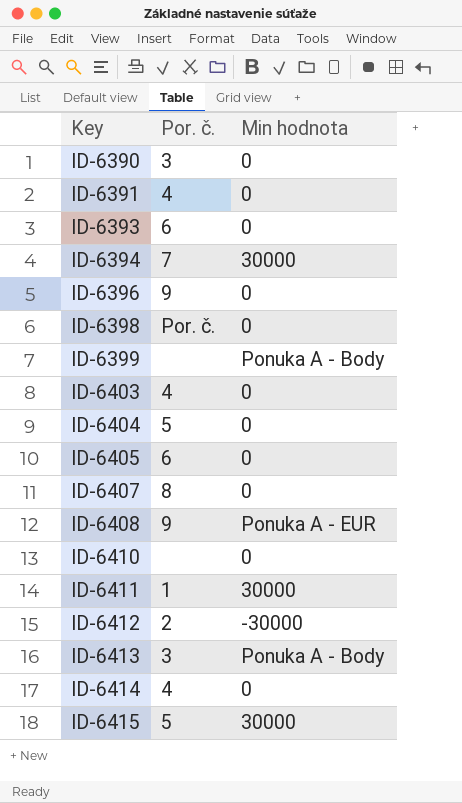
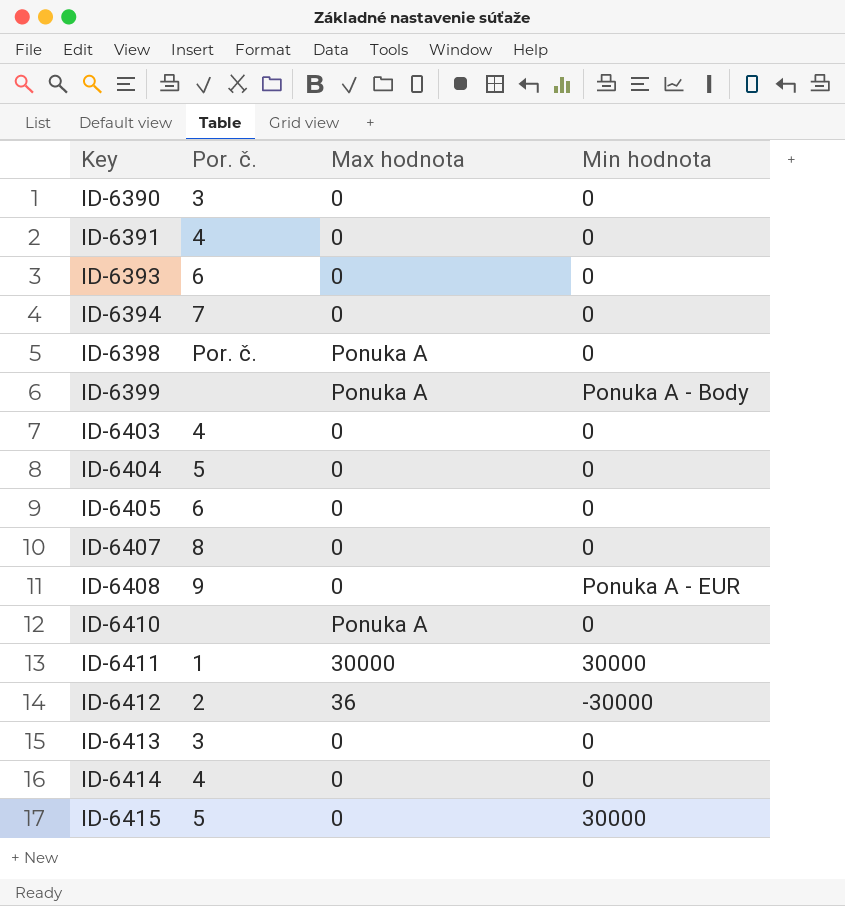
column Max hodnota | position: none -> 3
row ID-6396: 9 | 0 -> none
ID-6394 | Min hodnota: 30000 -> 0
ID-6413 | Min hodnota: Ponuka A - Body -> 0

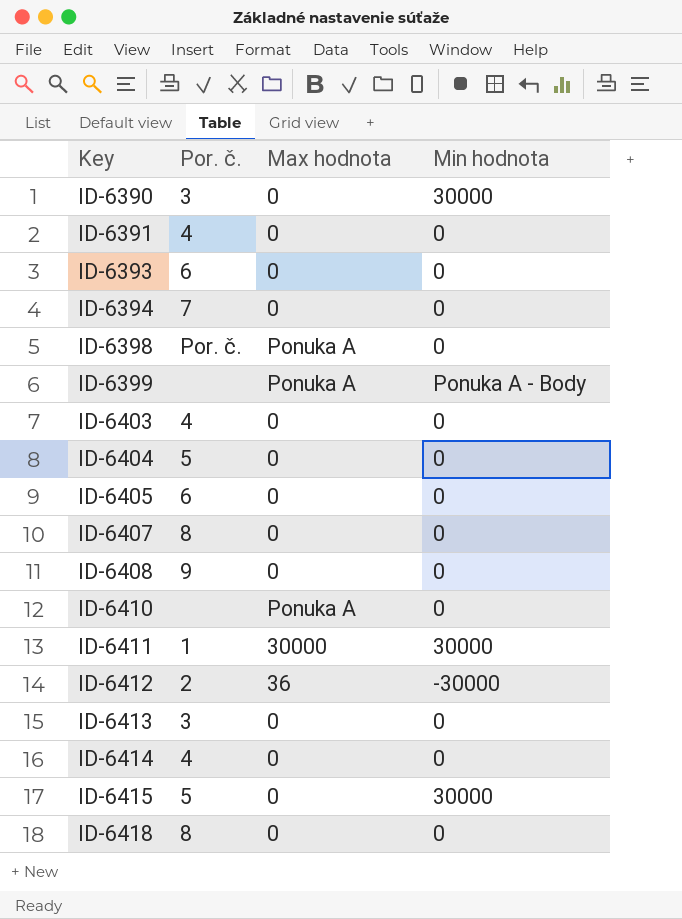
ID-6390 | Min hodnota: 0 -> 30000
ID-6408 | Min hodnota: Ponuka A - EUR -> 0
row ID-6418: none -> 8 | 0 | 0

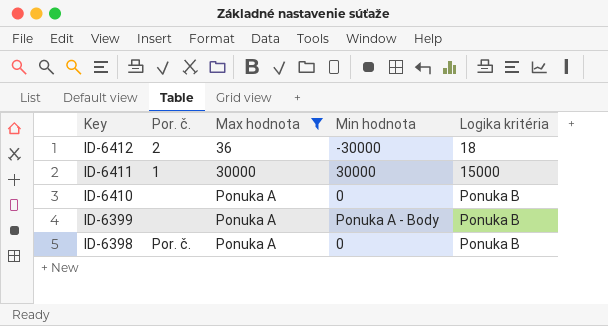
filter: none -> Max hodnota != 0
row order: Key ascending -> Key descending
column Logika kritéria | position: none -> 5

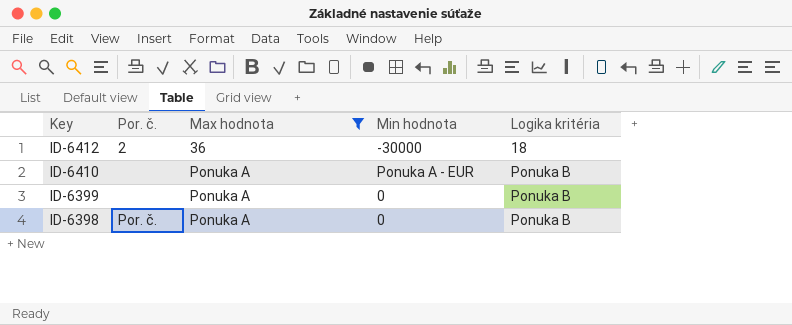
row ID-6411: 1 | 30000 | 30000 | 15000 -> none
ID-6410 | Min hodnota: 0 -> Ponuka A - EUR
ID-6399 | Min hodnota: Ponuka A - Body -> 0

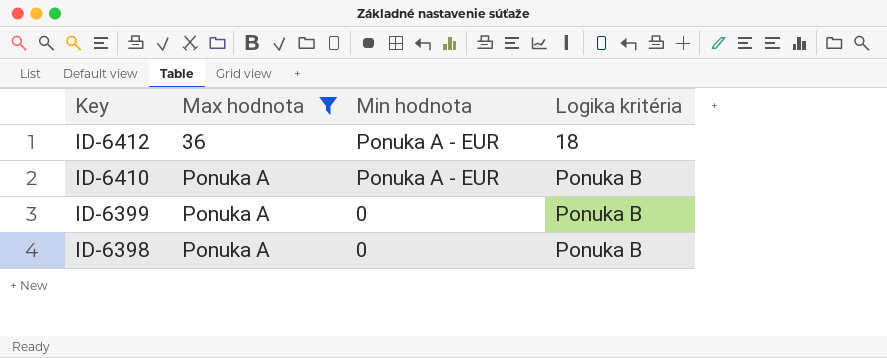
column Por. č. | position: 2 -> none
ID-6412 | Min hodnota: -30000 -> Ponuka A - EUR

